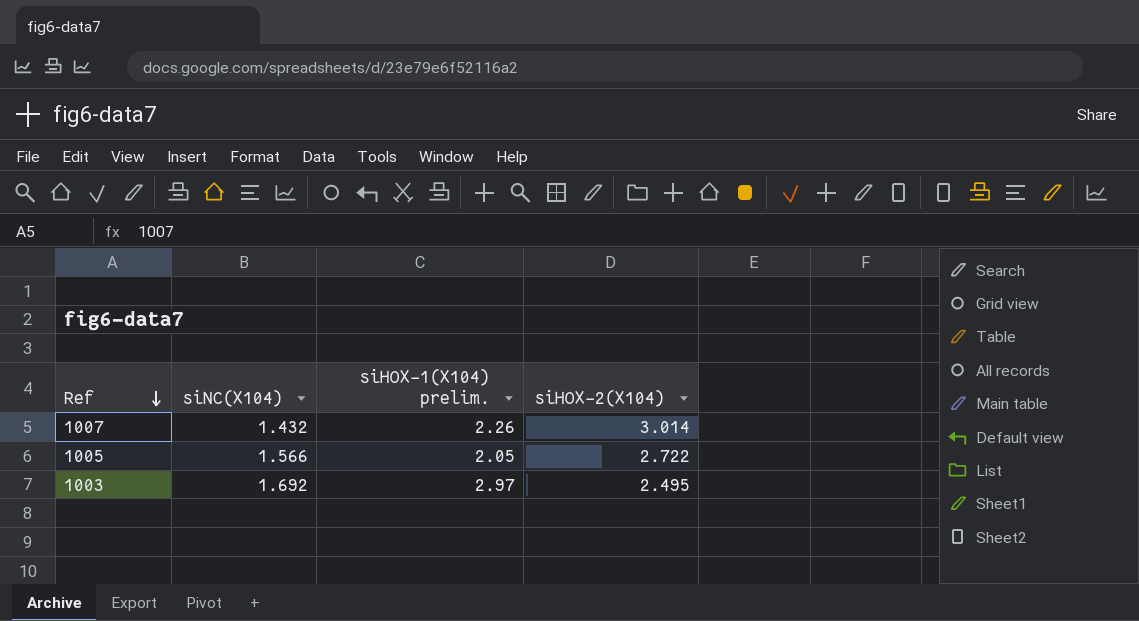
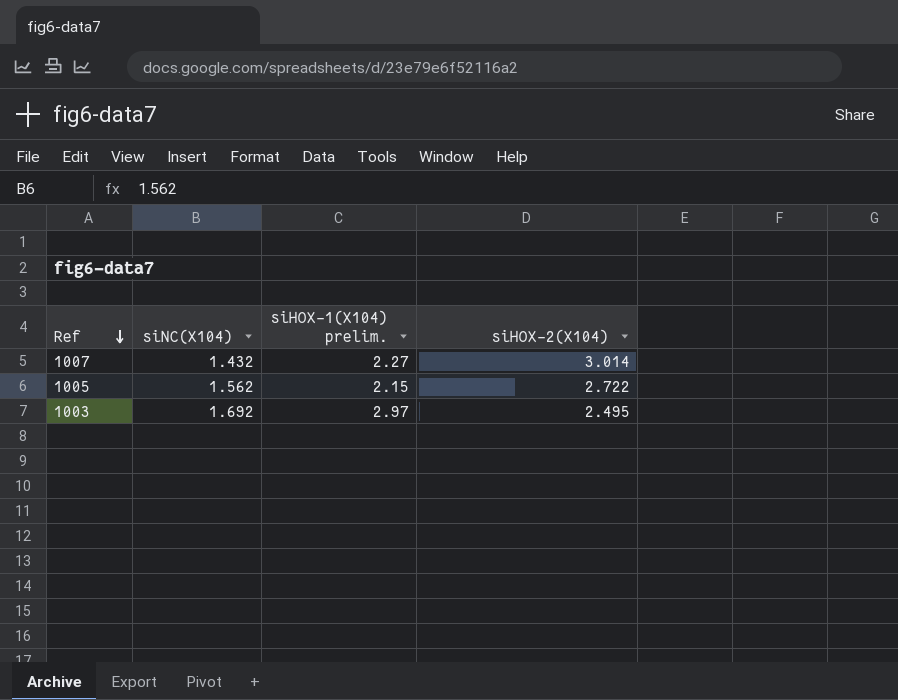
1007 | siHOX-1(X104) prelim.: 2.26 -> 2.27
1005 | siNC(X104): 1.566 -> 1.562
1005 | siHOX-1(X104) prelim.: 2.05 -> 2.15

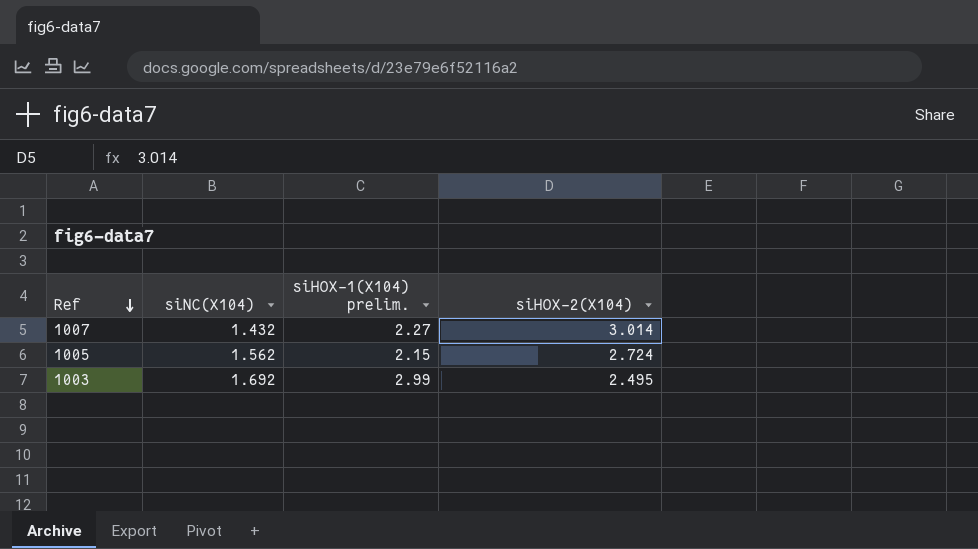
1005 | siHOX-2(X104): 2.722 -> 2.724
1003 | siHOX-1(X104) prelim.: 2.97 -> 2.99

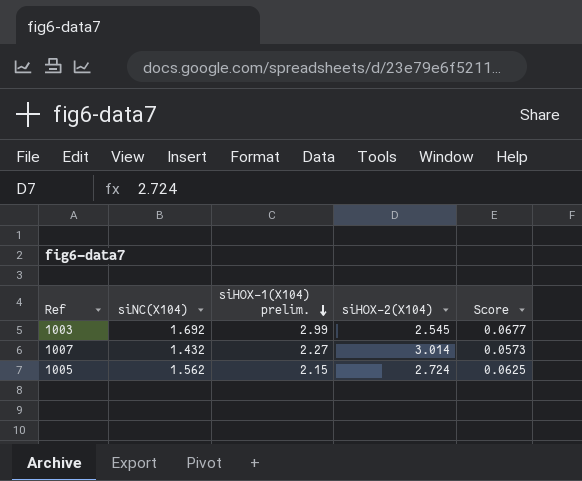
row order: Ref descending -> siHOX-1(X104) prelim. descending
column Score | formula: none -> [siNC(X104)] * 0.04
1003 | siHOX-2(X104): 2.495 -> 2.545

